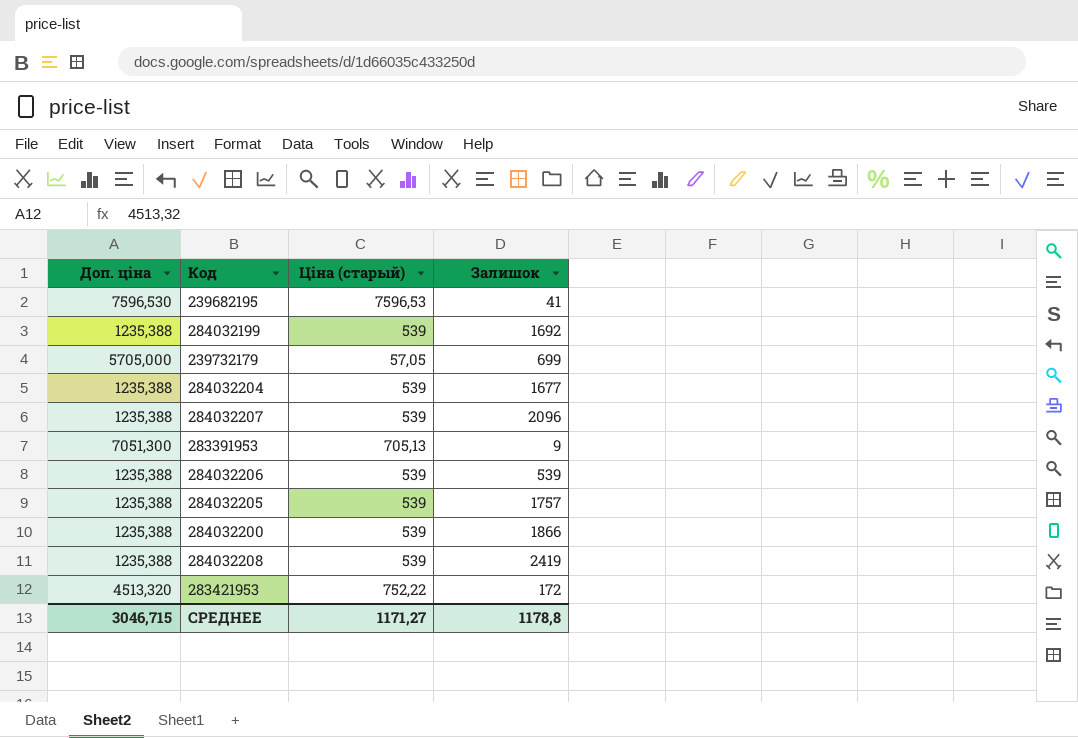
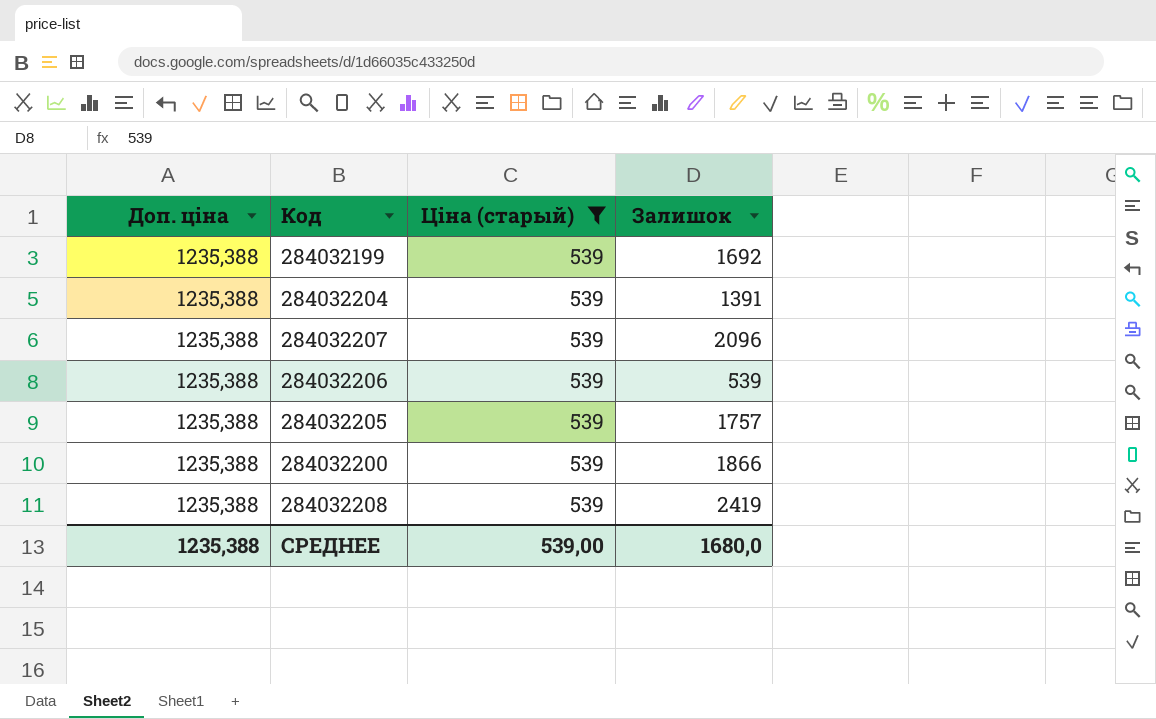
filter: none -> Ціна (старый) = 539
284032204 | Залишок: 1677 -> 1391
СРЕДНЕЕ | Доп. ціна: 3046,715 -> 1235,388
СРЕДНЕЕ | Ціна (старый): 1171,27 -> 539,00
СРЕДНЕЕ | Залишок: 1178,8 -> 1680,0

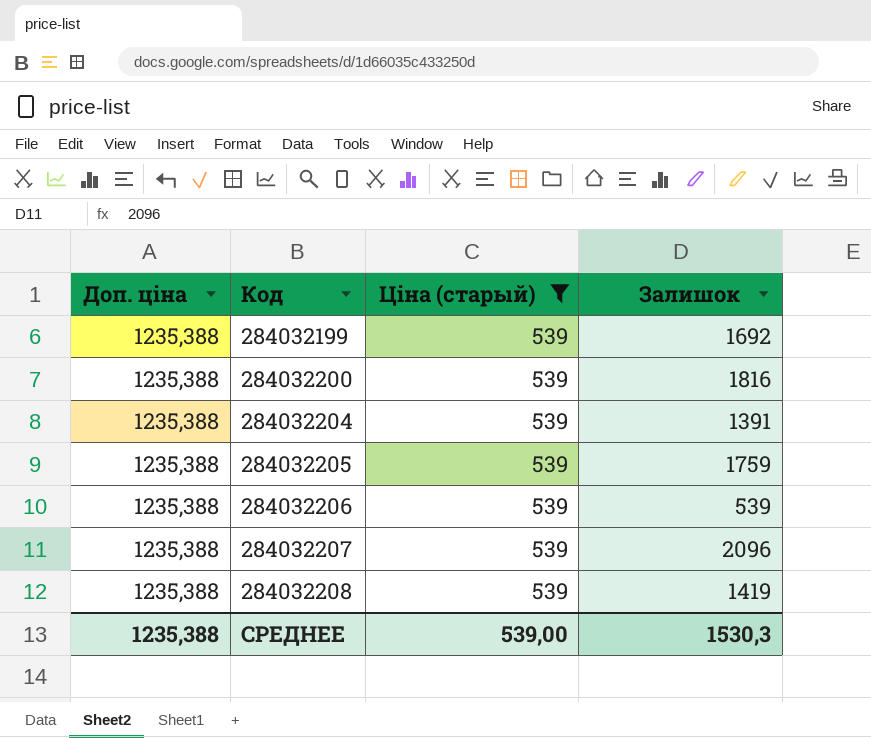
row order: none -> Код ascending
284032200 | Залишок: 1866 -> 1816
284032205 | Залишок: 1757 -> 1759
284032208 | Залишок: 2419 -> 1419
СРЕДНЕЕ | Залишок: 1680,0 -> 1530,3

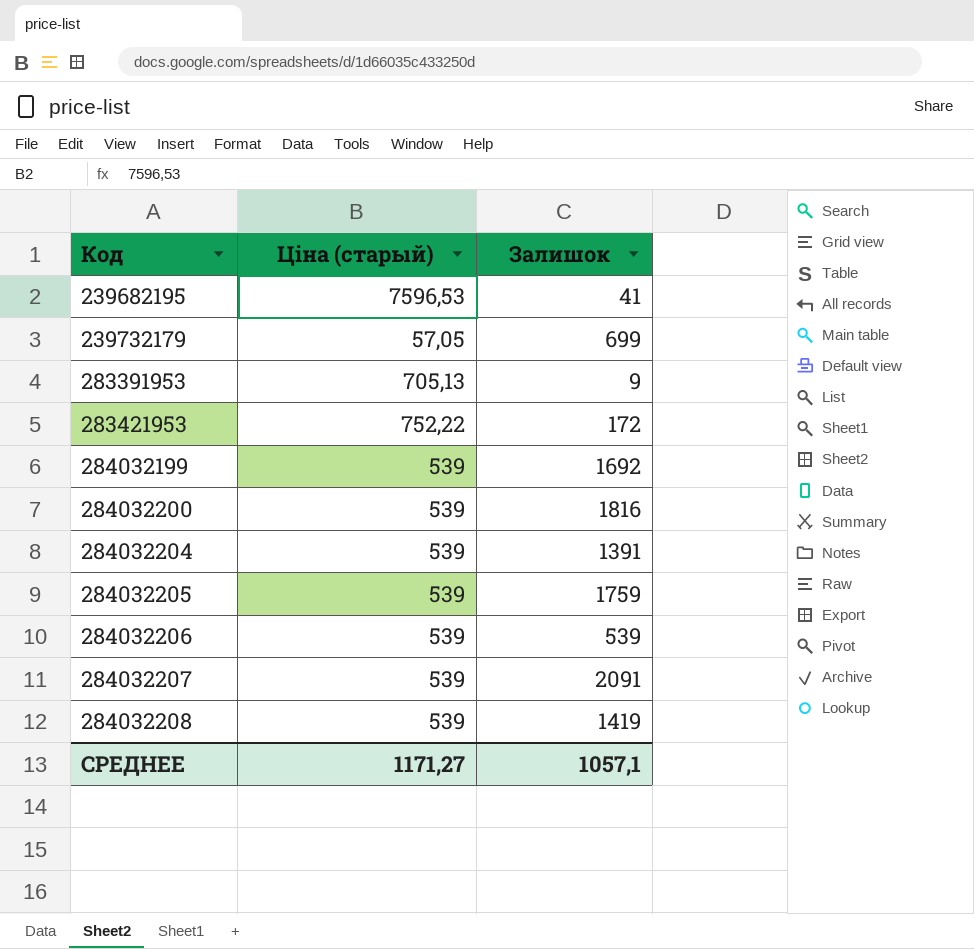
filter: Ціна (старый) = 539 -> none
column Доп. ціна | position: 1 -> none
284032207 | Залишок: 2096 -> 2091
СРЕДНЕЕ | Ціна (старый): 539,00 -> 1171,27
СРЕДНЕЕ | Залишок: 1530,3 -> 1057,1

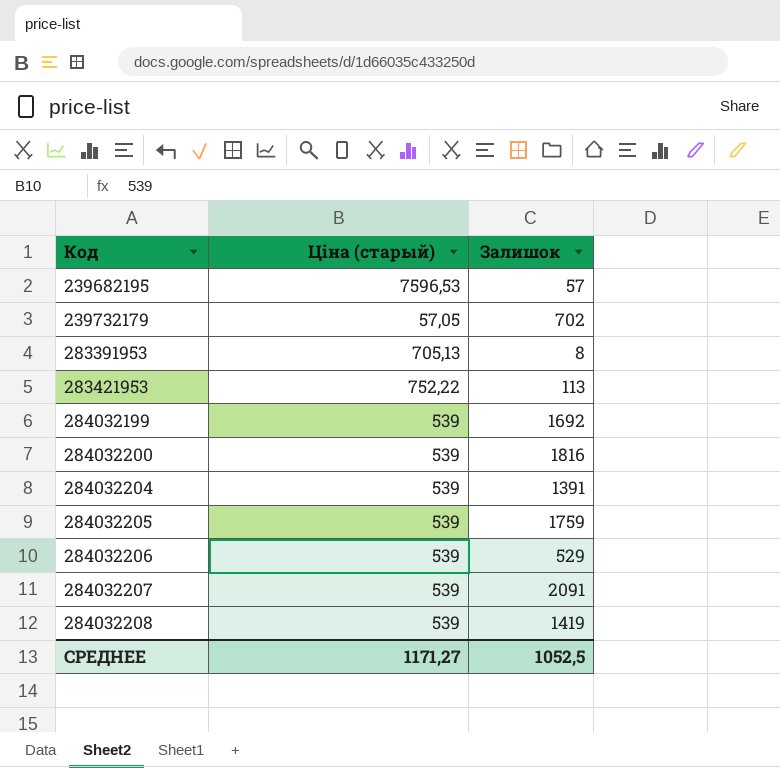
239682195 | Залишок: 41 -> 57
239732179 | Залишок: 699 -> 702
283391953 | Залишок: 9 -> 8
283421953 | Залишок: 172 -> 113
284032206 | Залишок: 539 -> 529
СРЕДНЕЕ | Залишок: 1057,1 -> 1052,5

